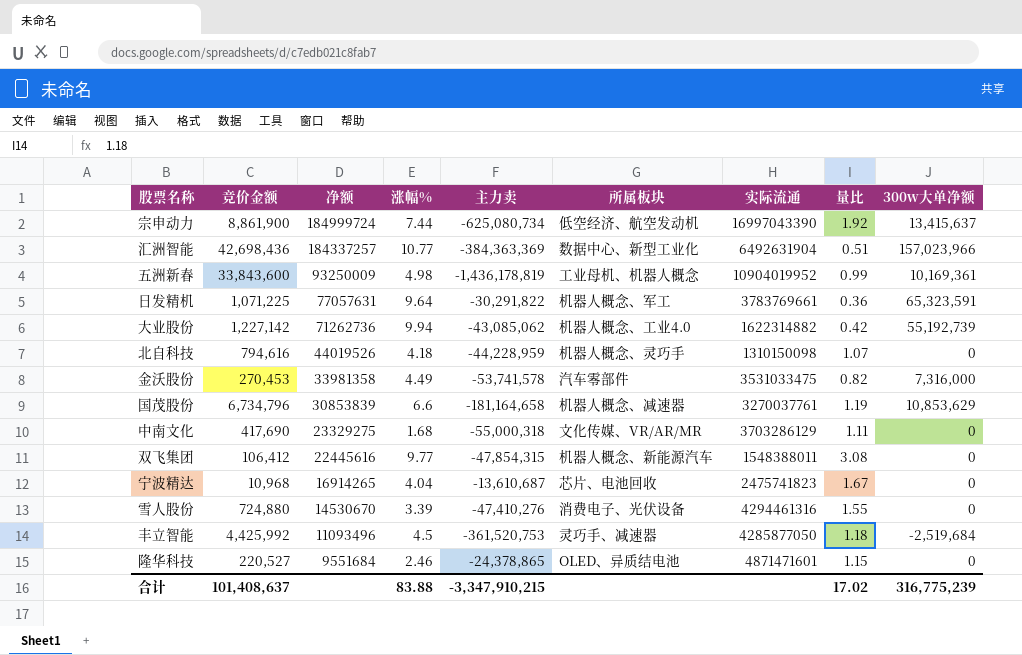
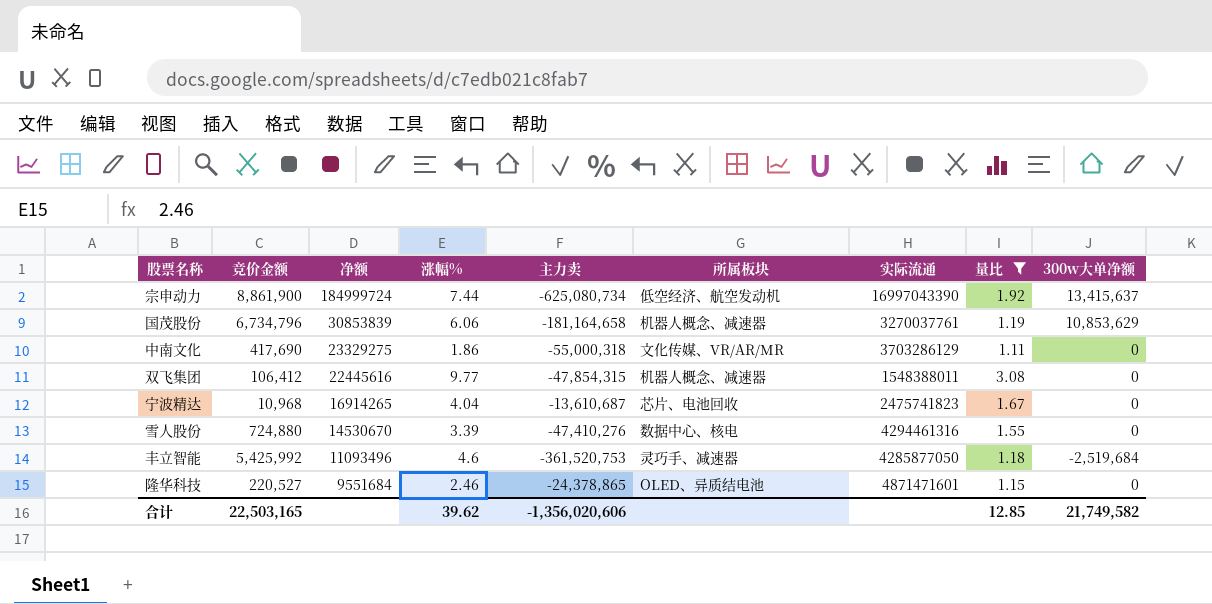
filter: none -> 量比 >= 1.11
国茂股份 | 涨幅%: 6.6 -> 6.06
中南文化 | 涨幅%: 1.68 -> 1.86
双飞集团 | 所属板块: 机器人概念、新能源汽车 -> 机器人概念、减速器
雪人股份 | 所属板块: 消费电子、光伏设备 -> 数据中心、核电
丰立智能 | 竞价金额: 4,425,992 -> 5,425,992
丰立智能 | 涨幅%: 4.5 -> 4.6
合计 | 竞价金额: 101,408,637 -> 22,503,165
合计 | 涨幅%: 83.88 -> 39.62
合计 | 主力卖: -3,347,910,215 -> -1,356,020,606
合计 | 量比: 17.02 -> 12.85
合计 | 300w大单净额: 316,775,239 -> 21,749,582

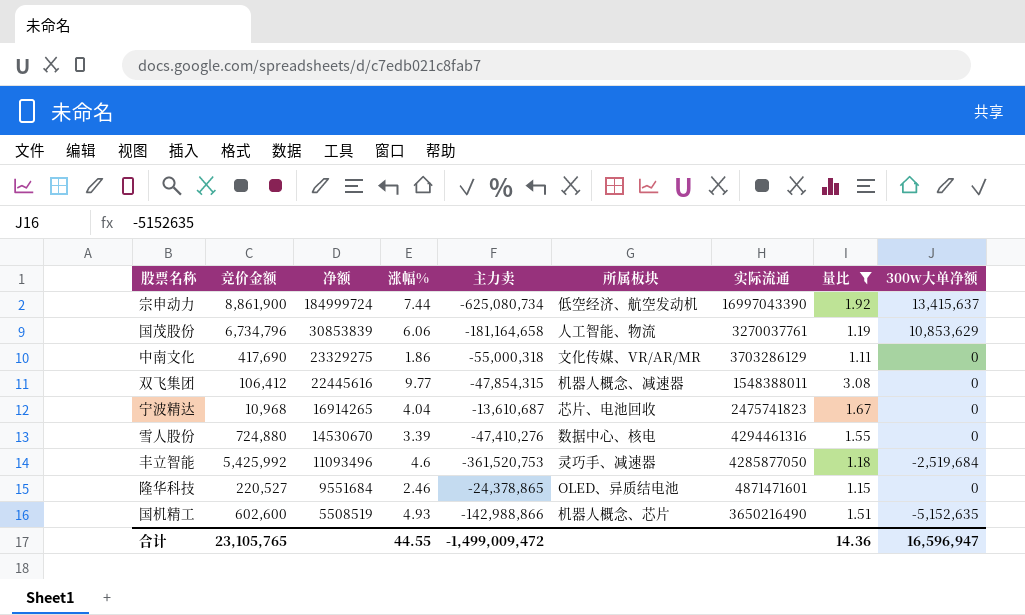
国茂股份 | 所属板块: 机器人概念、减速器 -> 人工智能、物流
row 国机精工: none -> 602,600 | 5508519 | 4.93 | -142,988,866 | 机器人概念、芯片 | 3650216490 | 1.51 | -5,152,635
合计 | 竞价金额: 22,503,165 -> 23,105,765
合计 | 涨幅%: 39.62 -> 44.55
合计 | 主力卖: -1,356,020,606 -> -1,499,009,472
合计 | 量比: 12.85 -> 14.36
合计 | 300w大单净额: 21,749,582 -> 16,596,947

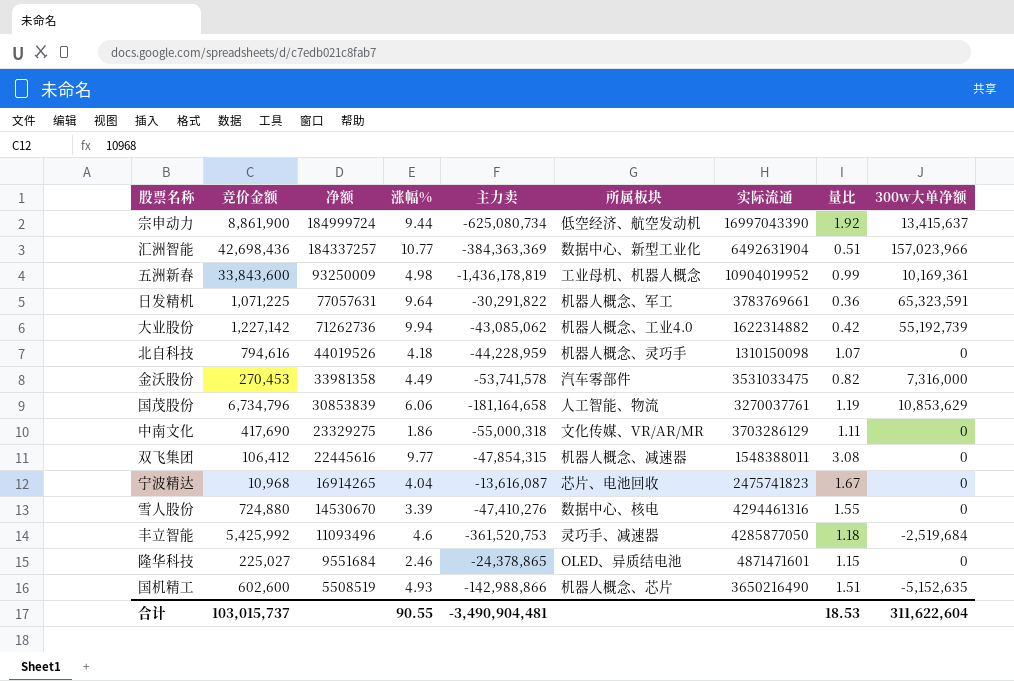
filter: 量比 >= 1.11 -> none
宗申动力 | 涨幅%: 7.44 -> 9.44
宁波精达 | 主力卖: -13,610,687 -> -13,616,087
隆华科技 | 竞价金额: 220,527 -> 225,027
合计 | 竞价金额: 23,105,765 -> 103,015,737
合计 | 涨幅%: 44.55 -> 90.55
合计 | 主力卖: -1,499,009,472 -> -3,490,904,481
合计 | 量比: 14.36 -> 18.53
合计 | 300w大单净额: 16,596,947 -> 311,622,604

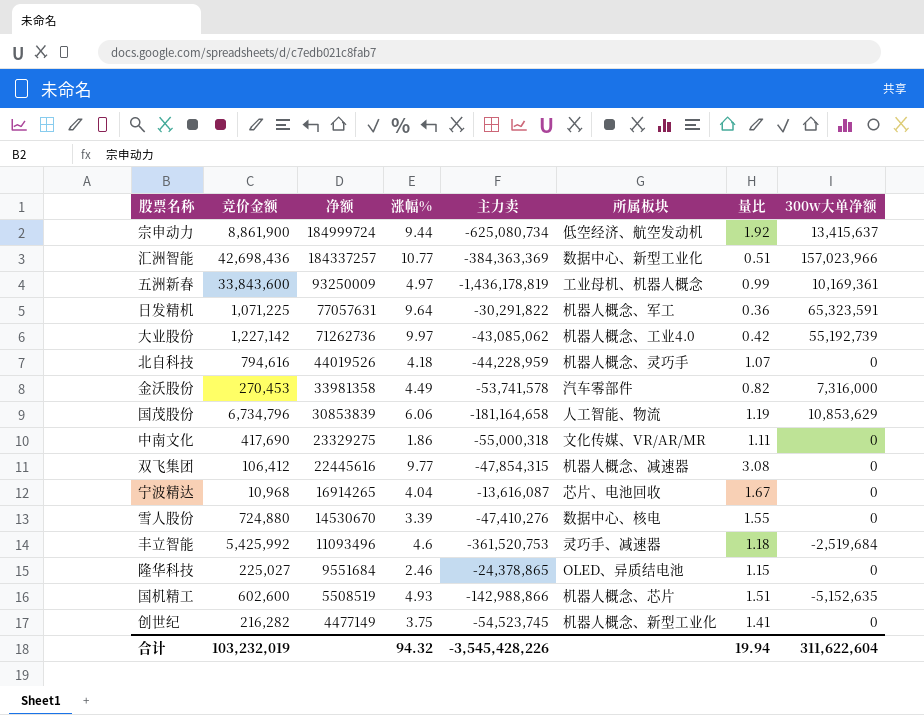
column 实际流通 | position: 7 -> none
五洲新春 | 涨幅%: 4.98 -> 4.97
大业股份 | 涨幅%: 9.94 -> 9.97
row 创世纪: none -> 216,282 | 4477149 | 3.75 | -54,523,745 | 机器人概念、新型工业化 | 1.41 | 0
合计 | 竞价金额: 103,015,737 -> 103,232,019
合计 | 涨幅%: 90.55 -> 94.32
合计 | 主力卖: -3,490,904,481 -> -3,545,428,226
合计 | 量比: 18.53 -> 19.94

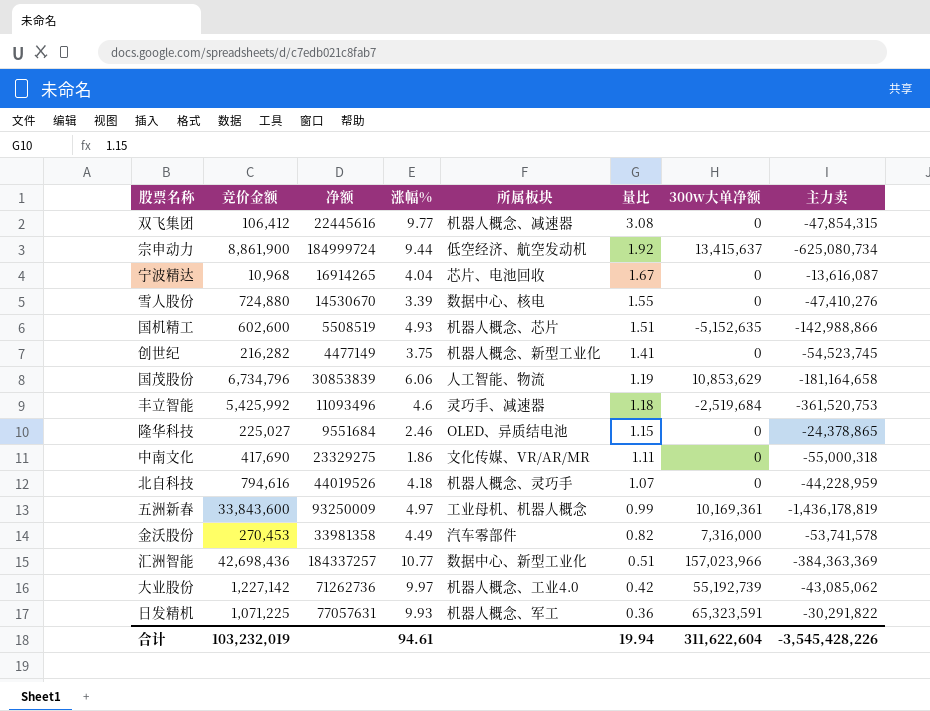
row order: 净额 descending -> 量比 descending
column 主力卖 | position: 5 -> 8
日发精机 | 涨幅%: 9.64 -> 9.93
合计 | 涨幅%: 94.32 -> 94.61

